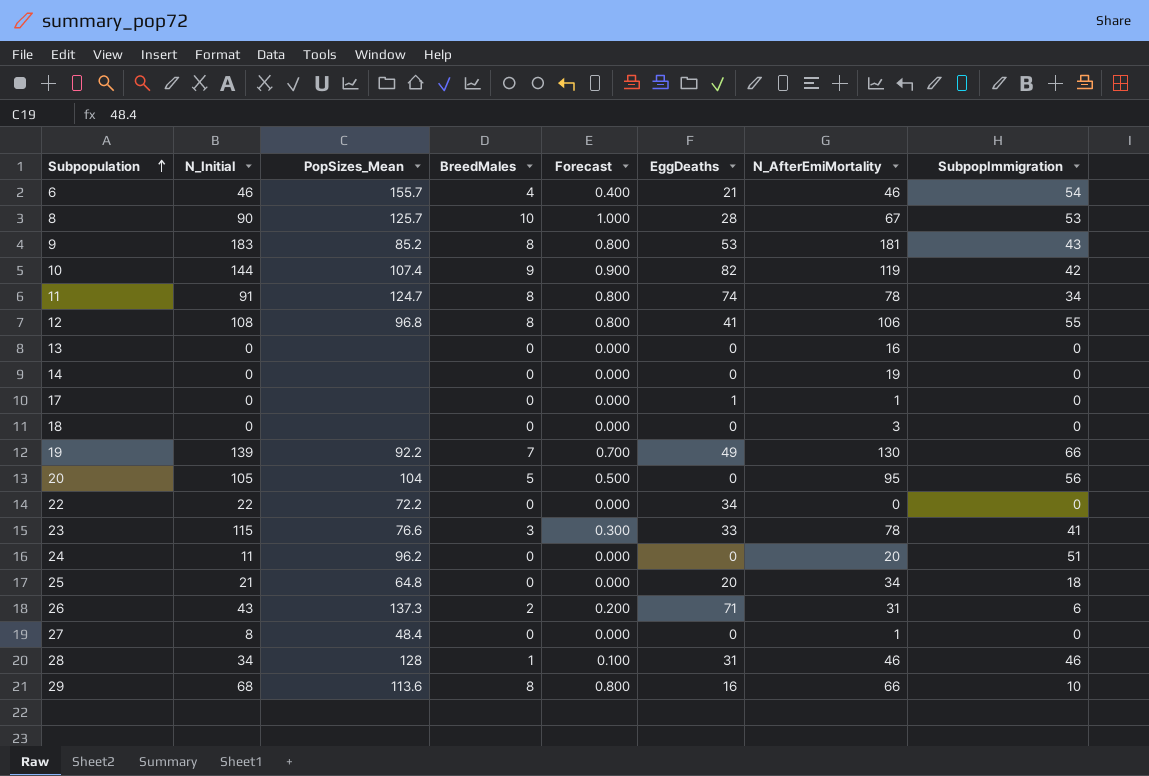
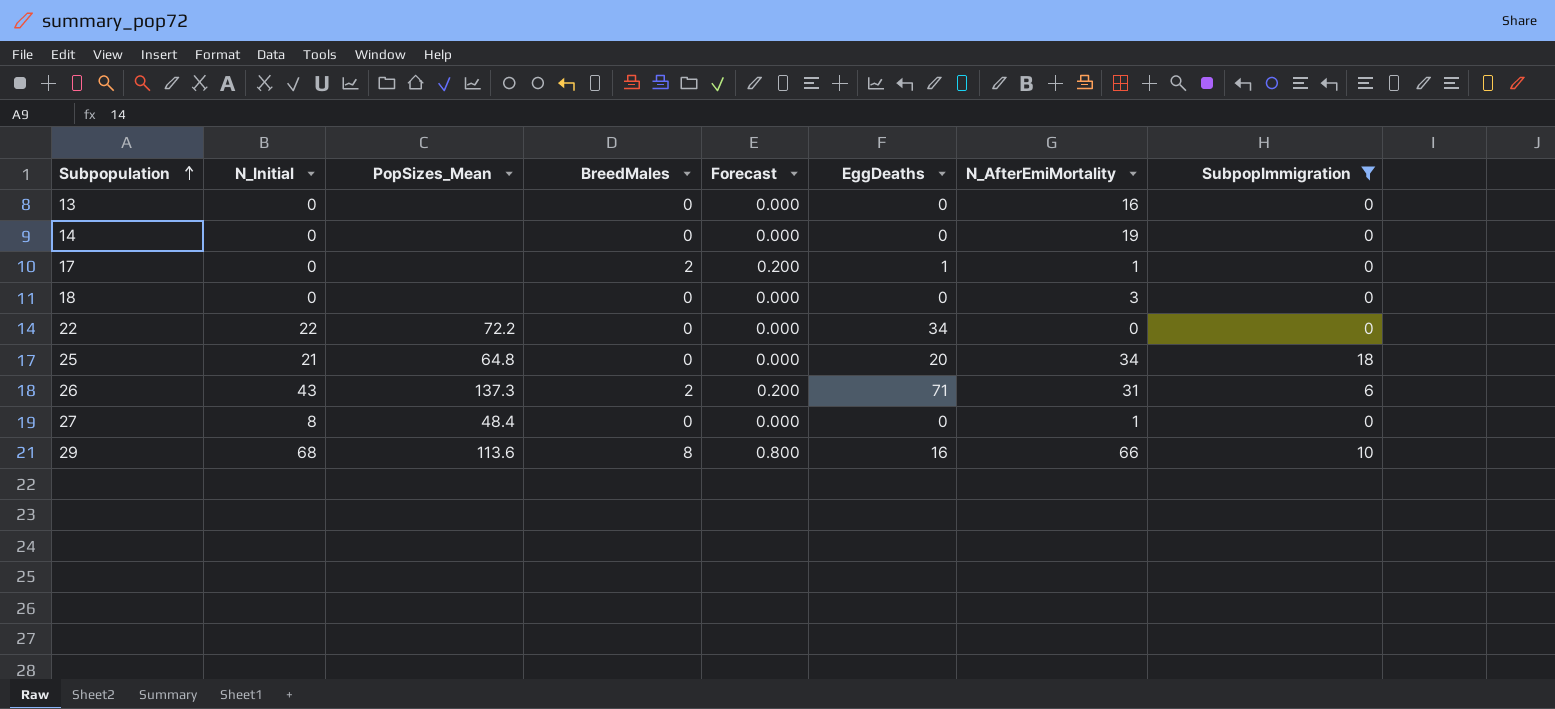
filter: none -> SubpopImmigration <= 18
17 | BreedMales: 0 -> 2
17 | Forecast: 0.000 -> 0.200

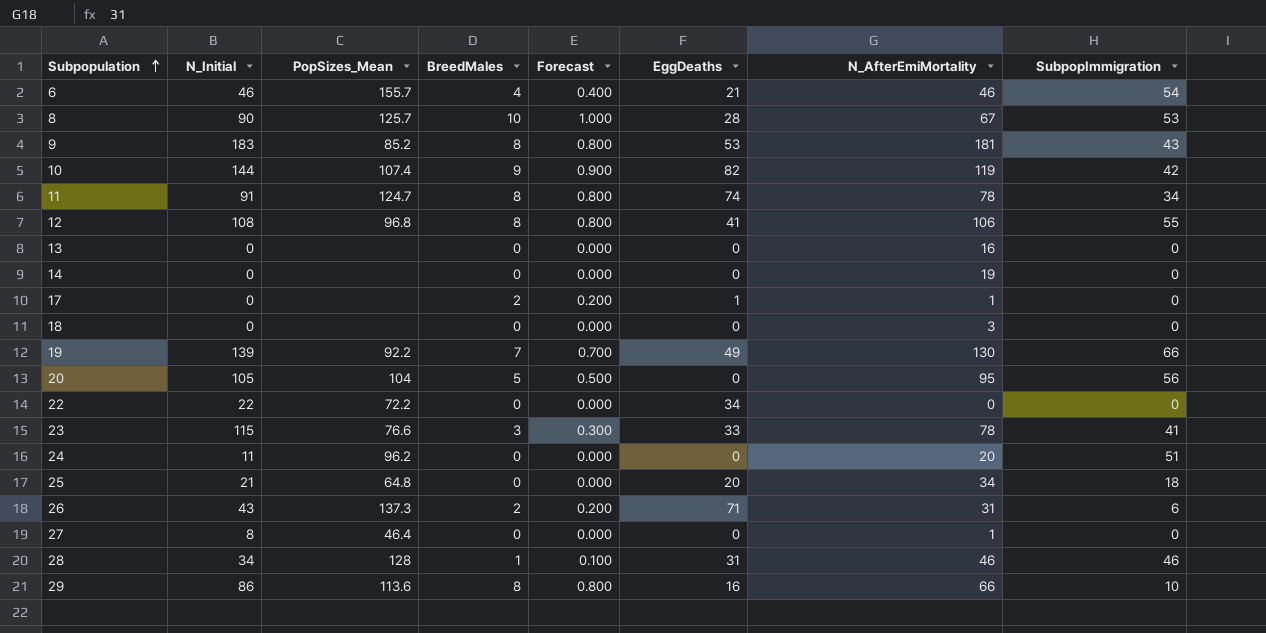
filter: SubpopImmigration <= 18 -> none
27 | PopSizes_Mean: 48.4 -> 46.4
29 | N_Initial: 68 -> 86

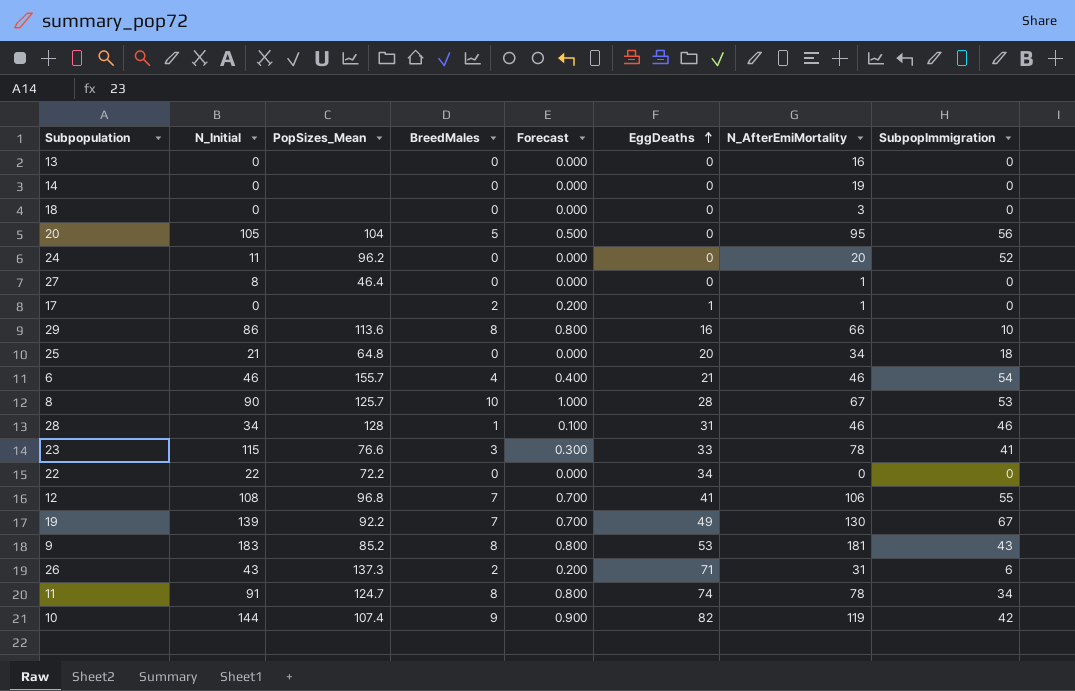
row order: Subpopulation ascending -> EggDeaths ascending
24 | SubpopImmigration: 51 -> 52
12 | BreedMales: 8 -> 7
12 | Forecast: 0.800 -> 0.700
19 | SubpopImmigration: 66 -> 67

